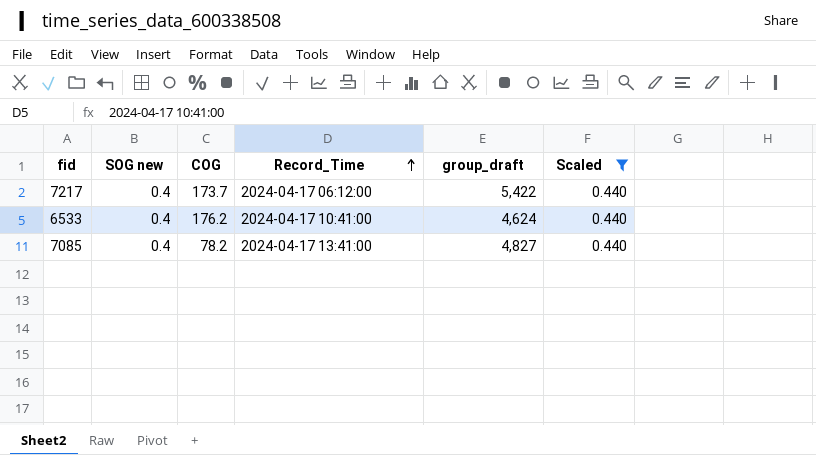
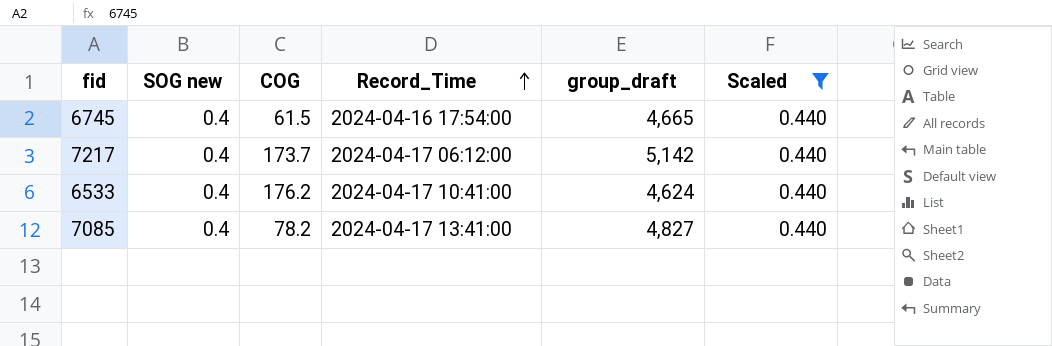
row 6745: none -> 0.4 | 61.5 | 2024-04-16 17:54:00 | 4,665 | 0.440
7217 | group_draft: 5,422 -> 5,142

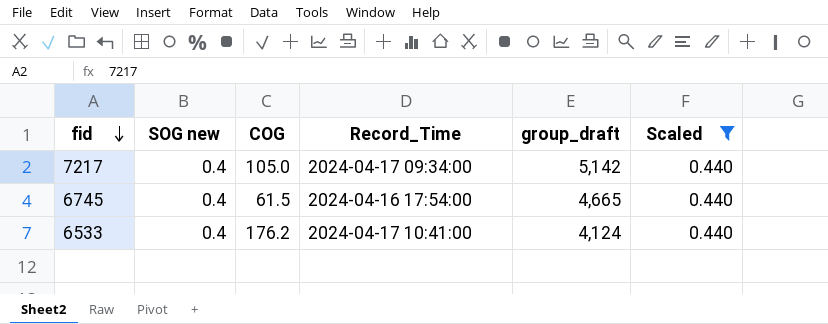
row order: Record_Time ascending -> fid descending
row 7085: 0.4 | 78.2 | 2024-04-17 13:41:00 | 4,827 | 0.440 -> none
7217 | COG: 173.7 -> 105.0
7217 | Record_Time: 2024-04-17 06:12:00 -> 2024-04-17 09:34:00
6533 | group_draft: 4,624 -> 4,124

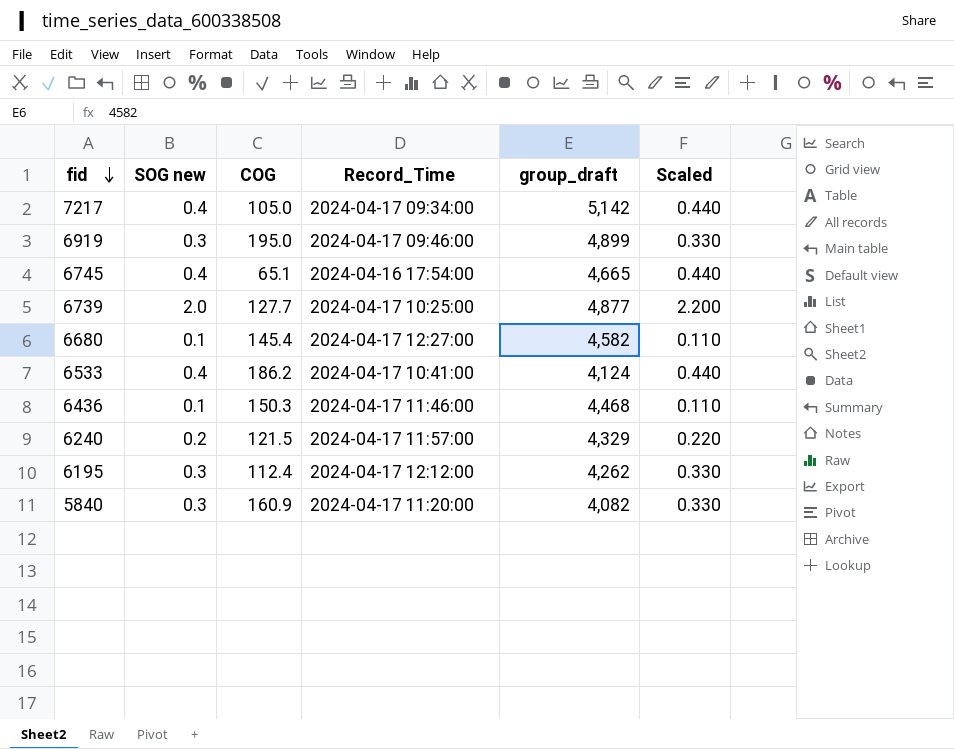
filter: Scaled = 0.440 -> none
6745 | COG: 61.5 -> 65.1
6533 | COG: 176.2 -> 186.2

